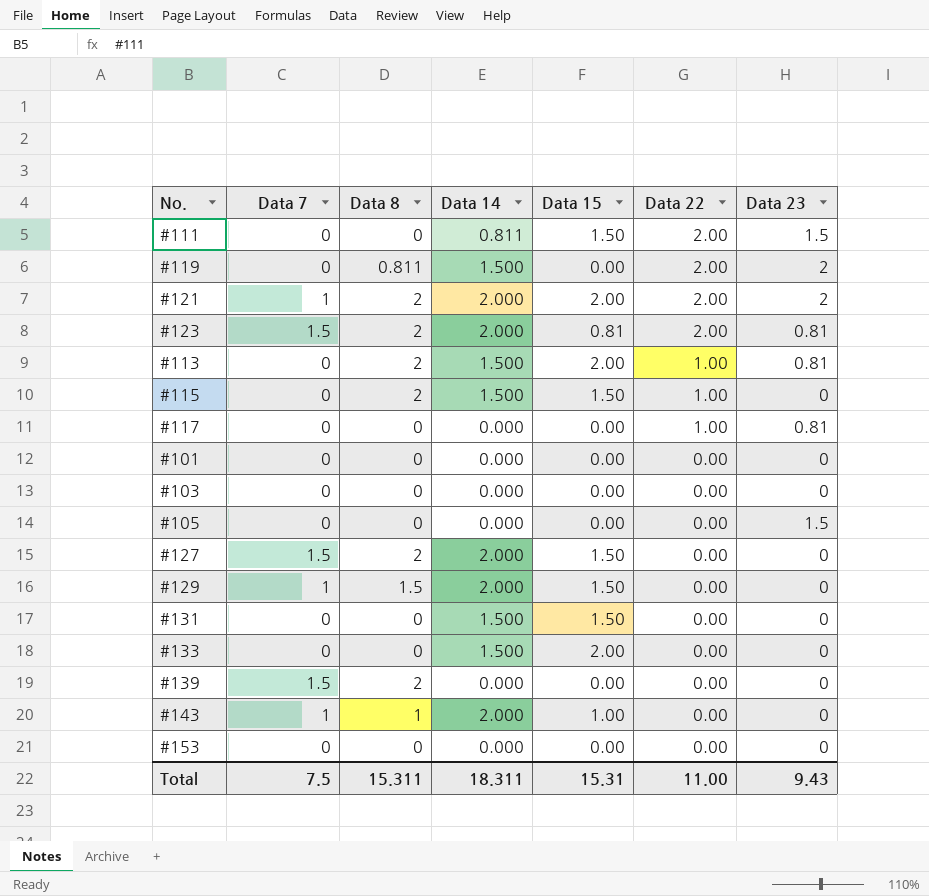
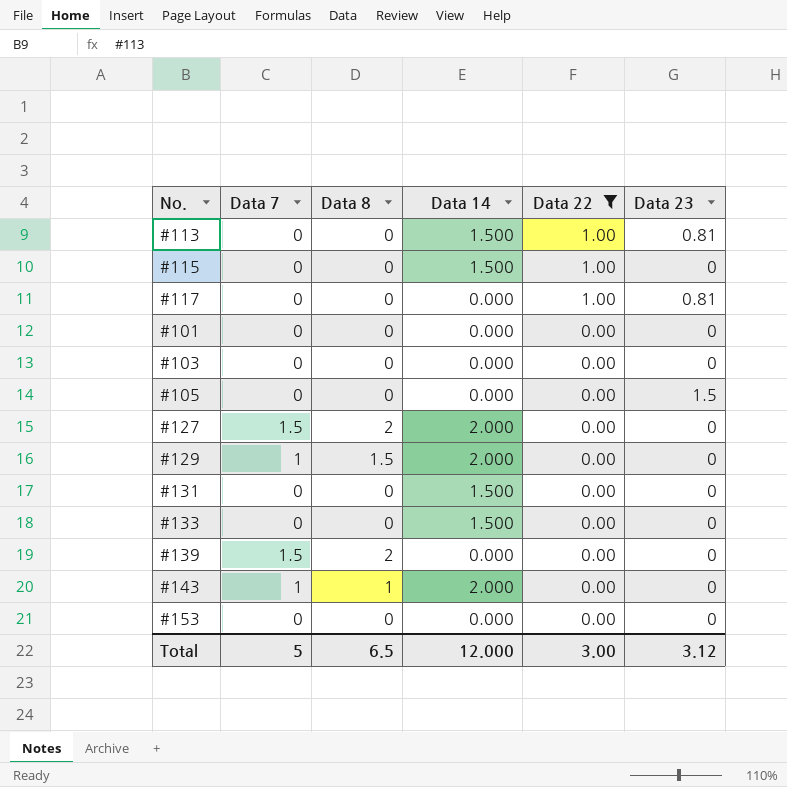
filter: none -> Data 22 != 2.00
column Data 15 | position: 5 -> none
#113 | Data 8: 2 -> 0
#115 | Data 8: 2 -> 0
Total | Data 7: 7.5 -> 5
Total | Data 8: 15.311 -> 6.5
Total | Data 14: 18.311 -> 12.000
Total | Data 22: 11.00 -> 3.00
Total | Data 23: 9.43 -> 3.12

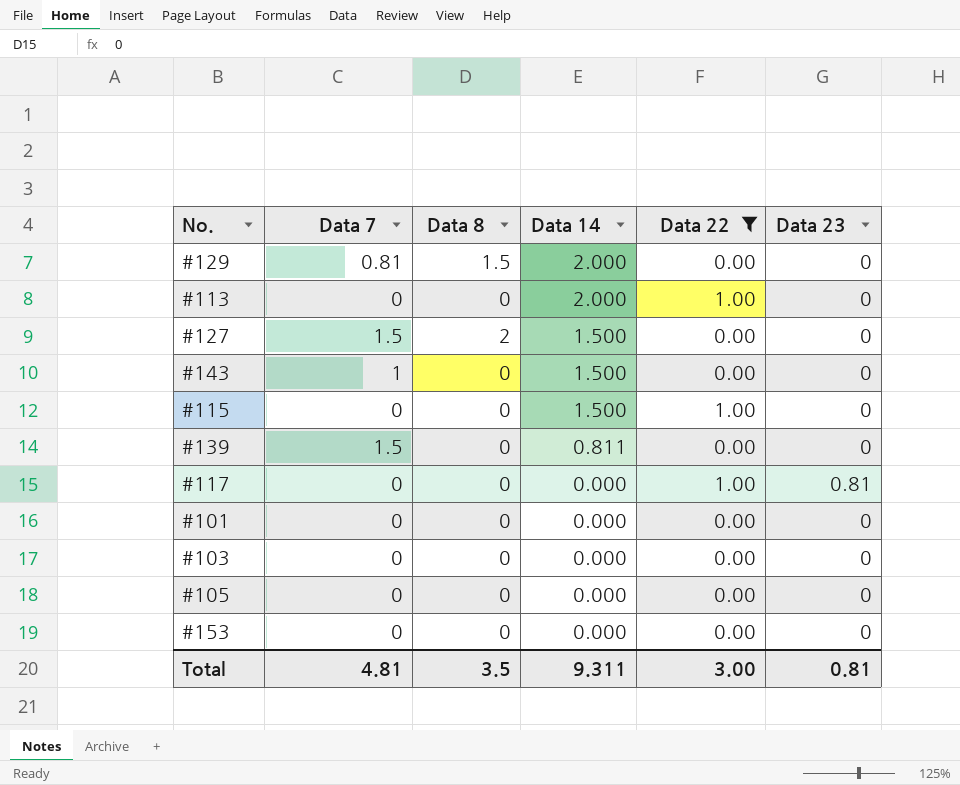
row order: Data 22 descending -> Data 14 descending
row #131: 0 | 0 | 1.500 | 0.00 | 0 -> none
row #133: 0 | 0 | 1.500 | 0.00 | 0 -> none
#129 | Data 7: 1 -> 0.81
#113 | Data 14: 1.500 -> 2.000
#113 | Data 23: 0.81 -> 0
#127 | Data 14: 2.000 -> 1.500
#143 | Data 8: 1 -> 0
#143 | Data 14: 2.000 -> 1.500
#139 | Data 8: 2 -> 0
#139 | Data 14: 0.000 -> 0.811
#105 | Data 23: 1.5 -> 0
Total | Data 7: 5 -> 4.81
Total | Data 8: 6.5 -> 3.5
Total | Data 14: 12.000 -> 9.311
Total | Data 23: 3.12 -> 0.81

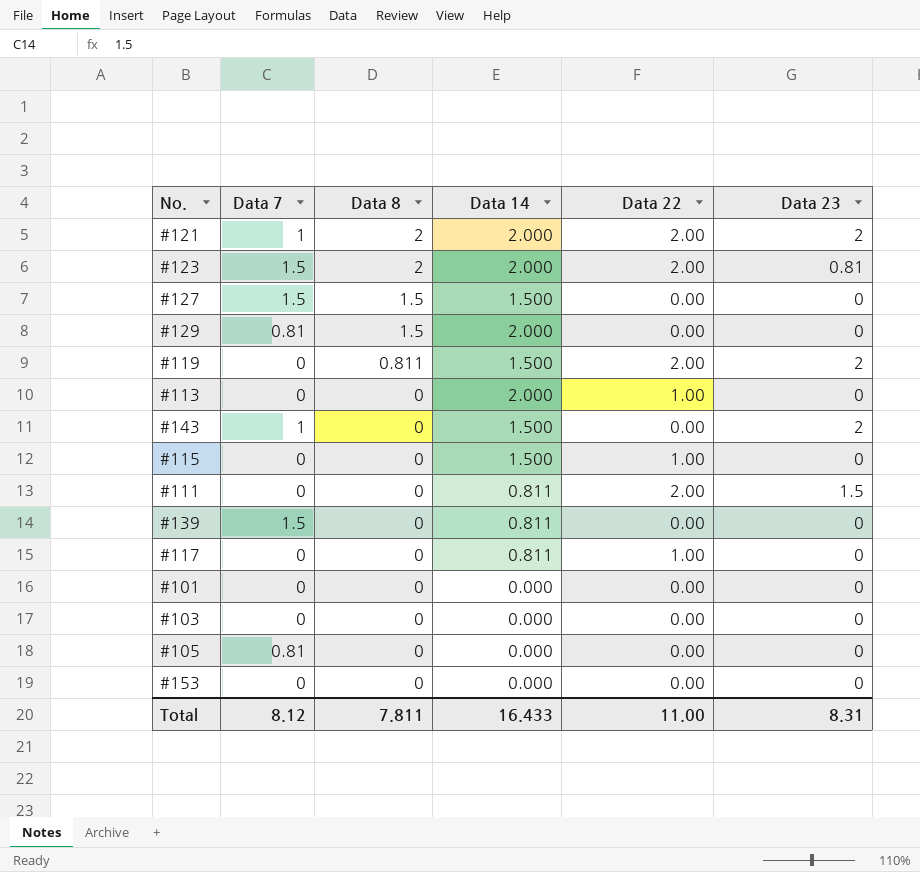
filter: Data 22 != 2.00 -> none
row order: Data 14 descending -> Data 8 descending
#127 | Data 8: 2 -> 1.5
#143 | Data 23: 0 -> 2
#117 | Data 14: 0.000 -> 0.811
#117 | Data 23: 0.81 -> 0
#105 | Data 7: 0 -> 0.81
Total | Data 7: 4.81 -> 8.12
Total | Data 8: 3.5 -> 7.811
Total | Data 14: 9.311 -> 16.433
Total | Data 22: 3.00 -> 11.00
Total | Data 23: 0.81 -> 8.31

